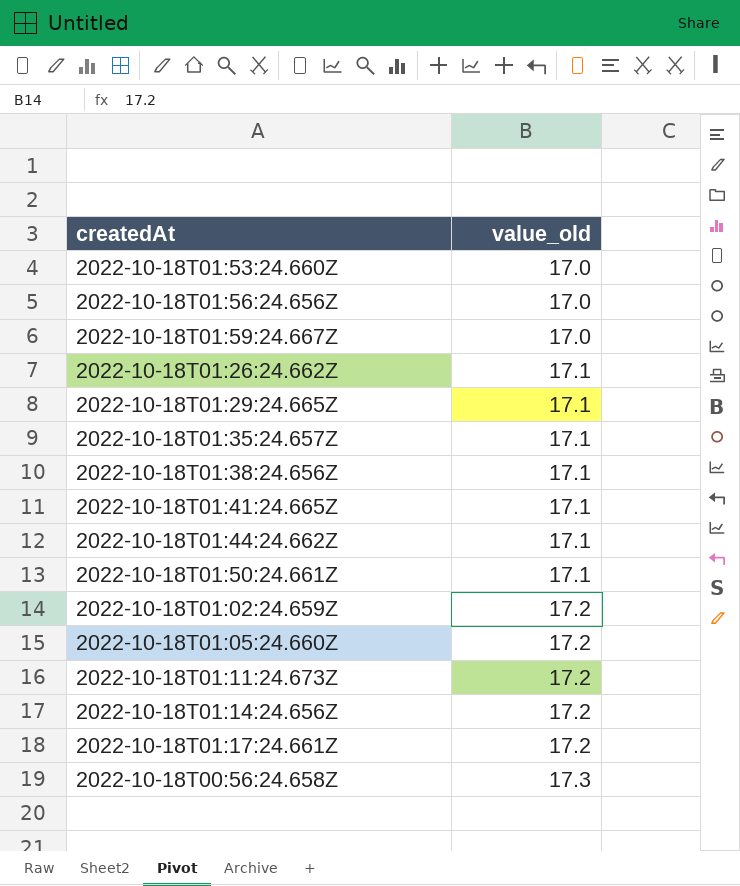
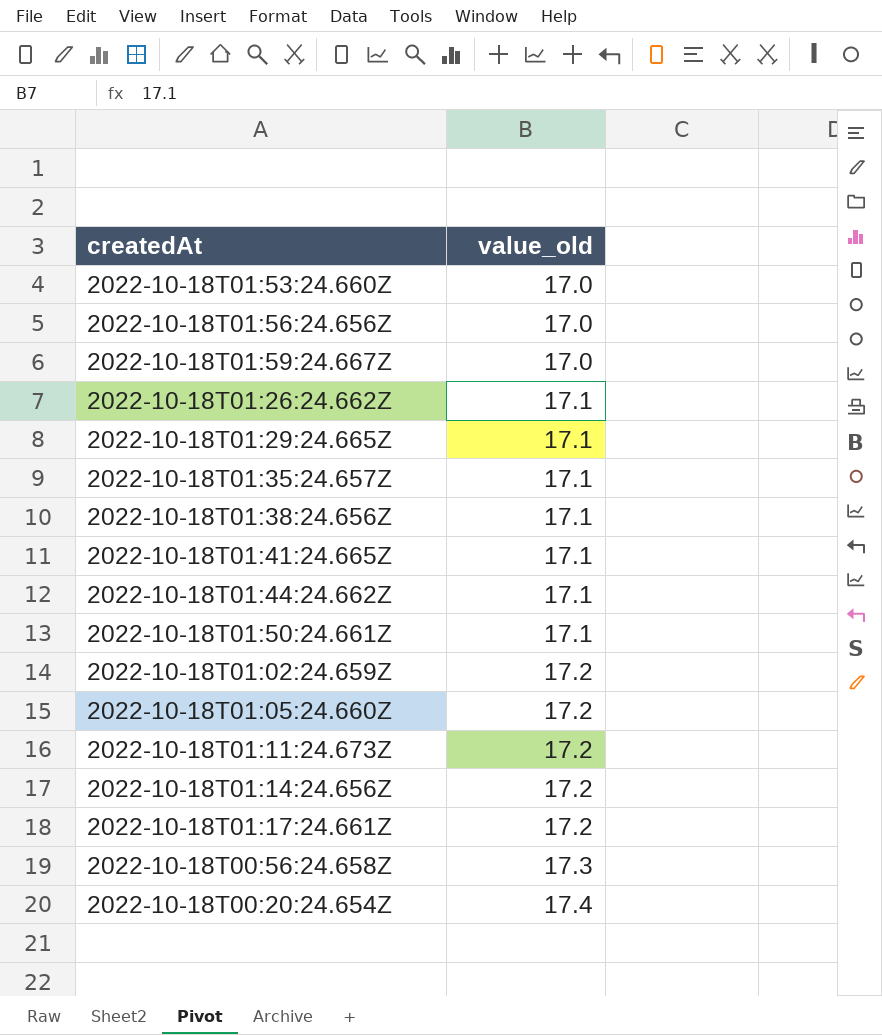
row 2022-10-18T00:20:24.654Z: none -> 17.4

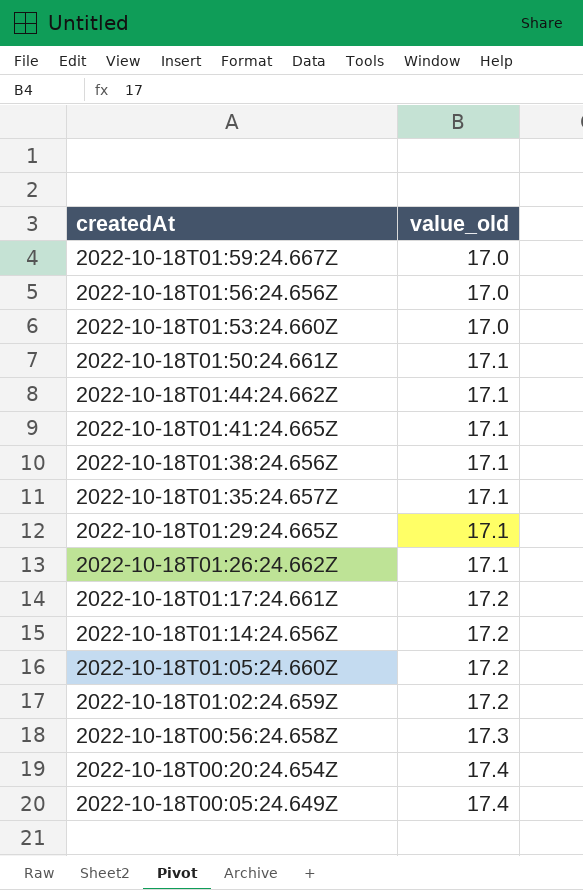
row order: value_old ascending -> createdAt descending
row 2022-10-18T01:11:24.673Z: 17.2 -> none
row 2022-10-18T00:05:24.649Z: none -> 17.4

